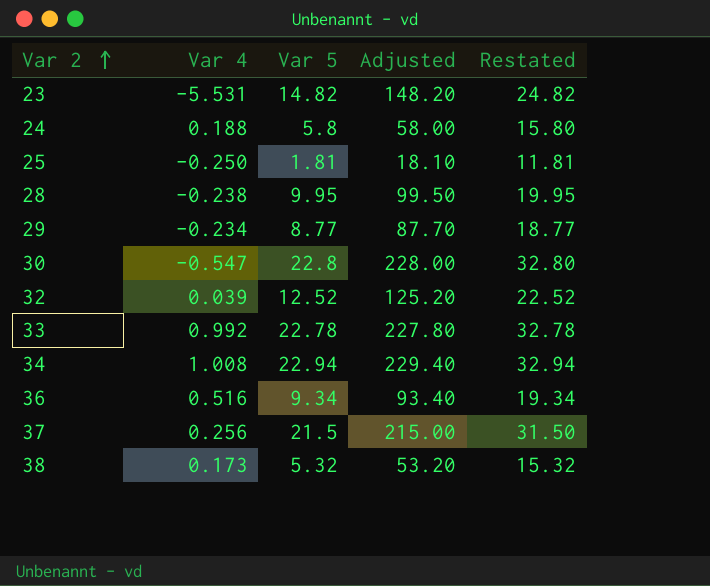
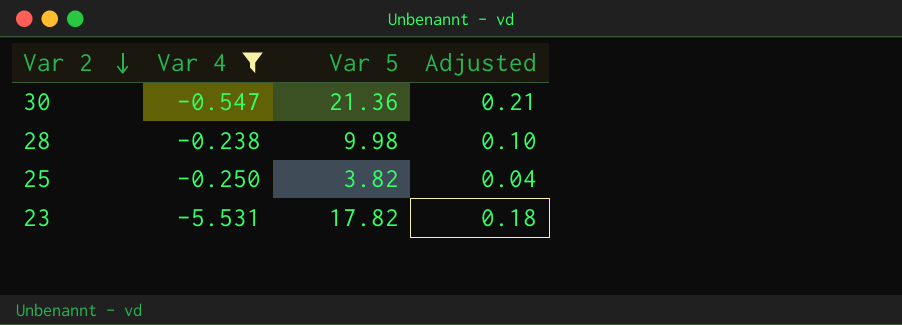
filter: none -> Var 4 <= -0.238
row order: Var 2 ascending -> Var 2 descending
column Restated | formula: [Var 5] + 10 -> none
column Adjusted | formula: [Var 5] * 10 -> [Var 5] * 0.01
30 | Var 5: 22.8 -> 21.36
28 | Var 5: 9.95 -> 9.98
25 | Var 5: 1.81 -> 3.82
23 | Var 5: 14.82 -> 17.82

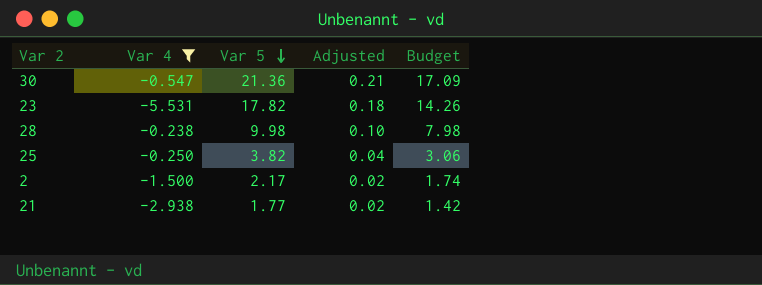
row order: Var 2 descending -> Var 5 descending
column Budget | formula: none -> [Var 5] * 0.8
row 2: none -> -1.500 | 2.17 | 0.02 | 1.74
row 21: none -> -2.938 | 1.77 | 0.02 | 1.42

